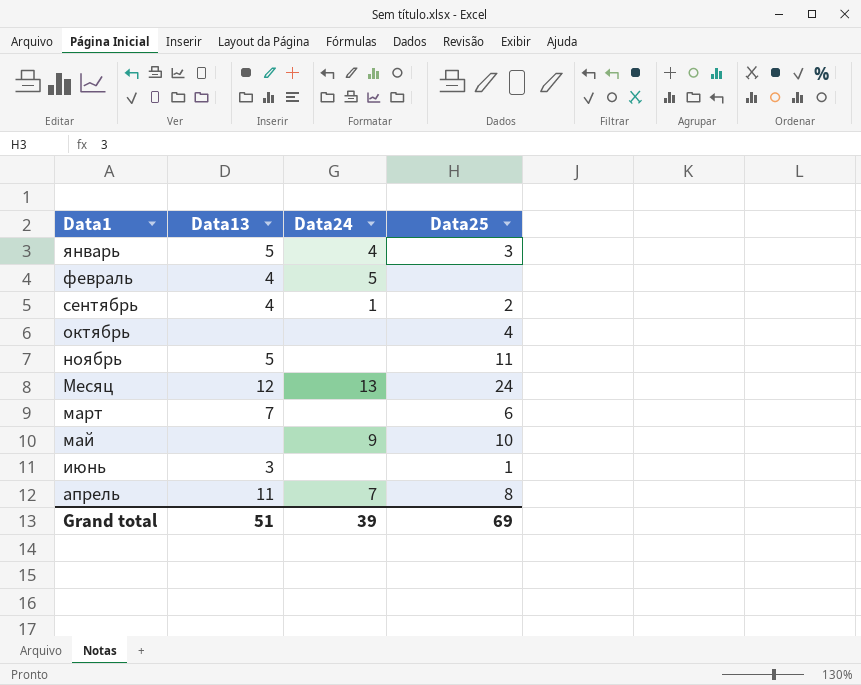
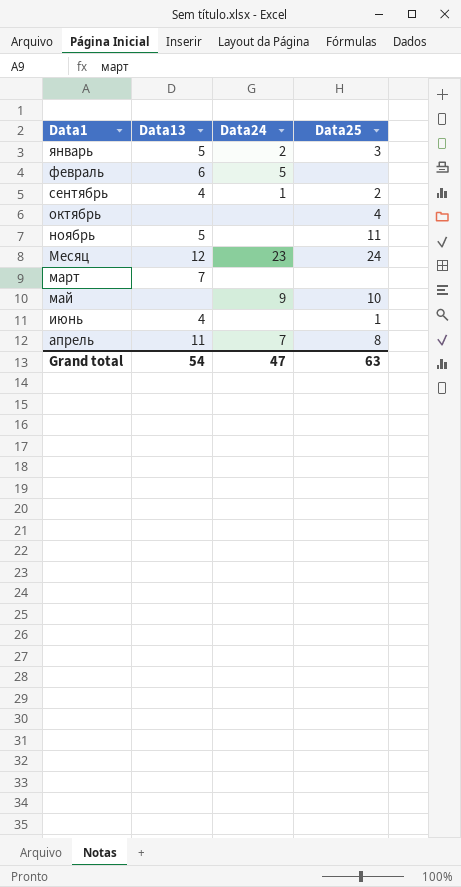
январь | Data24: 4 -> 2
февраль | Data13: 4 -> 6
Месяц | Data24: 13 -> 23
март | Data25: 6 -> none
июнь | Data13: 3 -> 4
Grand total | Data13: 51 -> 54
Grand total | Data24: 39 -> 47
Grand total | Data25: 69 -> 63

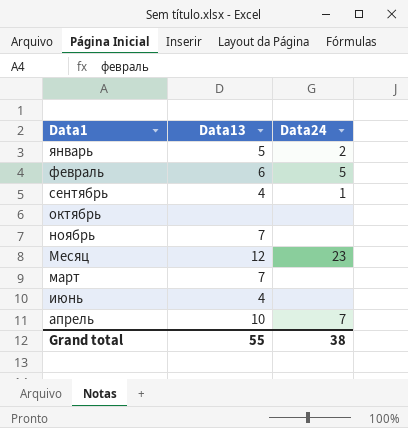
column Data25 | position: 4 -> none
row май: none | 9 | 10 -> none
ноябрь | Data13: 5 -> 7
апрель | Data13: 11 -> 10
Grand total | Data13: 54 -> 55
Grand total | Data24: 47 -> 38

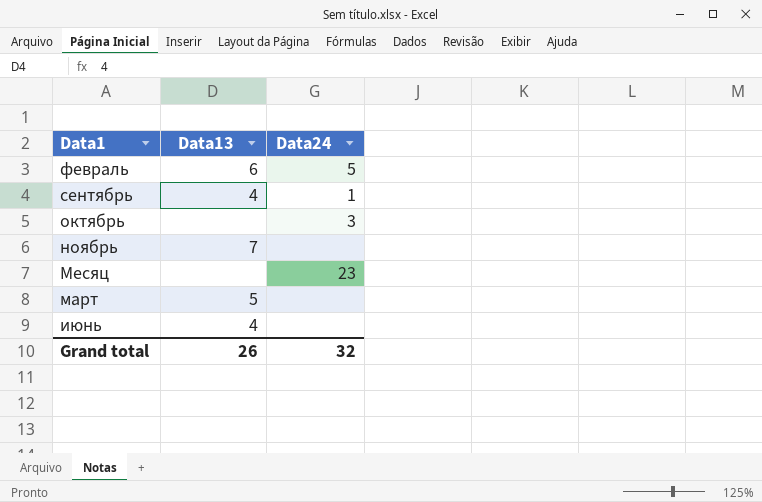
row январь: 5 | 2 -> none
row апрель: 10 | 7 -> none
октябрь | Data24: none -> 3
Месяц | Data13: 12 -> none
март | Data13: 7 -> 5
Grand total | Data13: 55 -> 26
Grand total | Data24: 38 -> 32

